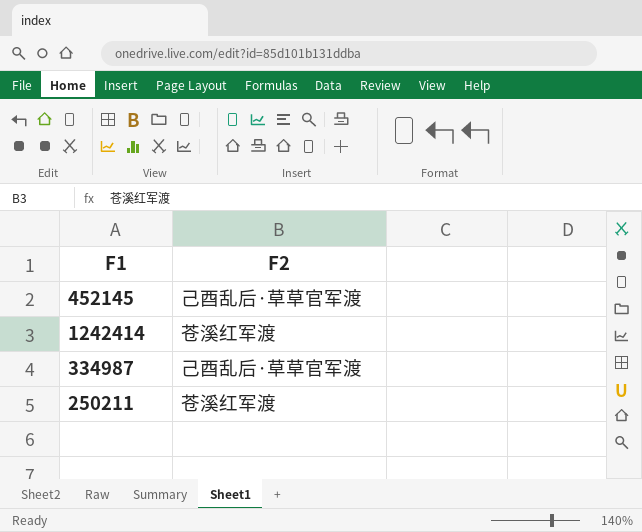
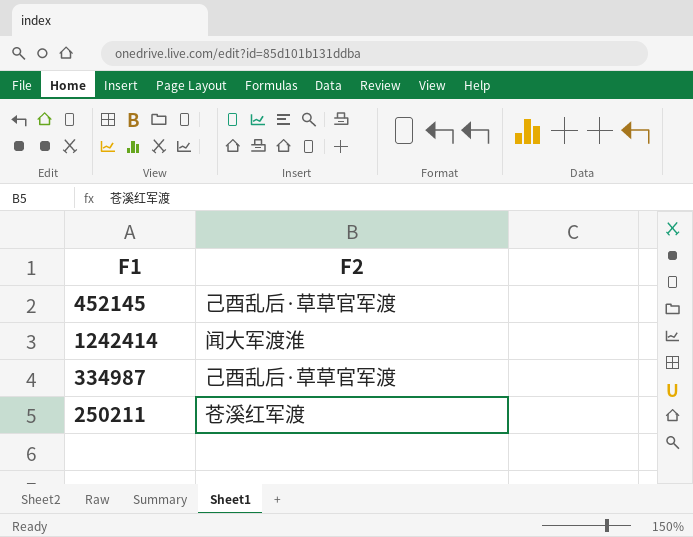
1242414 | F2: 苍溪红军渡 -> 闻大军渡淮

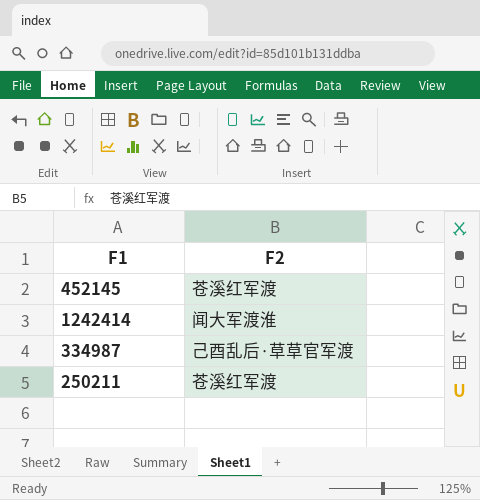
452145 | F2: 己酉乱后·草草官军渡 -> 苍溪红军渡

